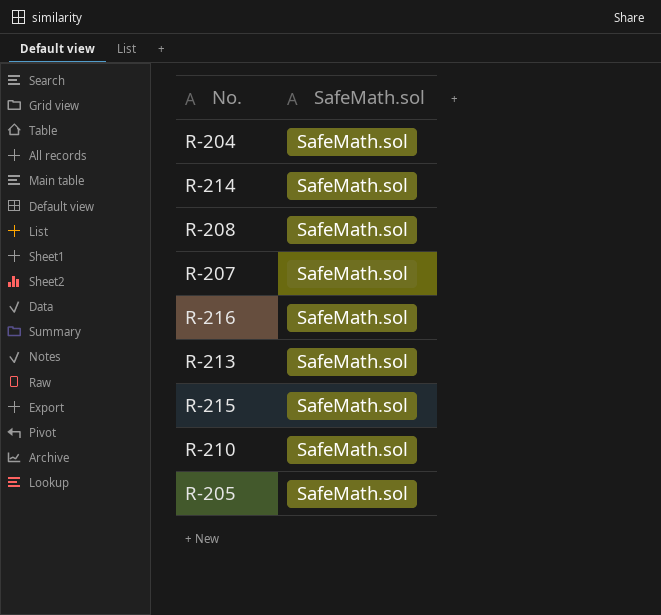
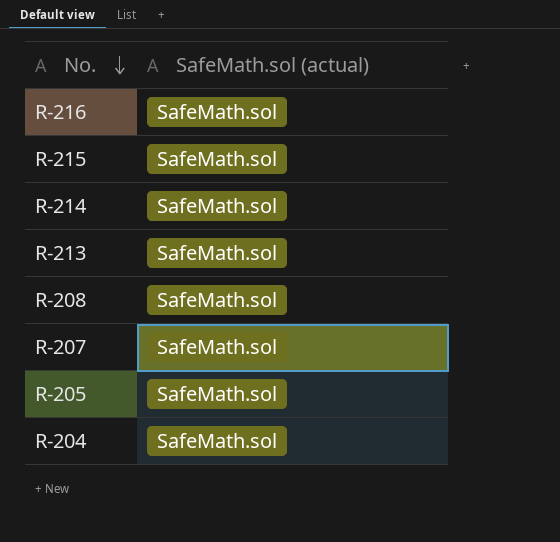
row order: none -> No. descending
column name: SafeMath.sol -> SafeMath.sol (actual)
row R-210: SafeMath.sol -> none

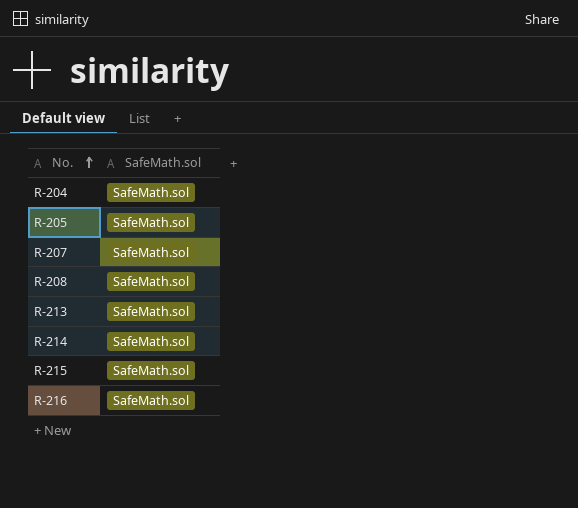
row order: No. descending -> No. ascending
column name: SafeMath.sol (actual) -> SafeMath.sol

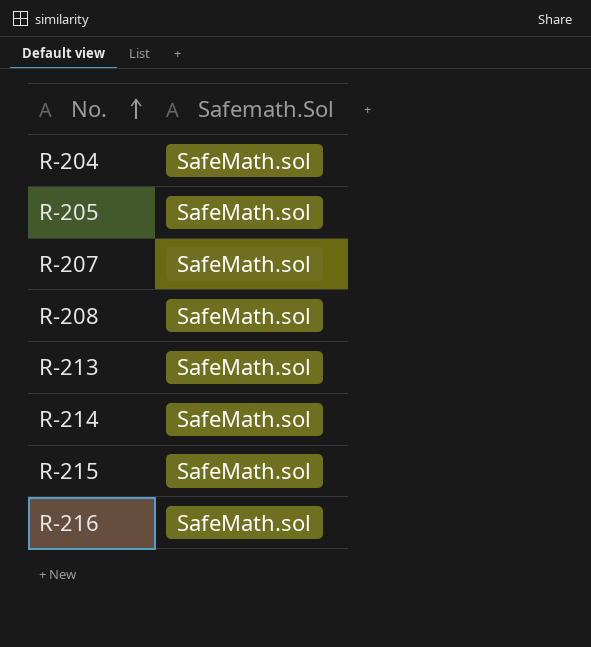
column name: SafeMath.sol -> Safemath.Sol

